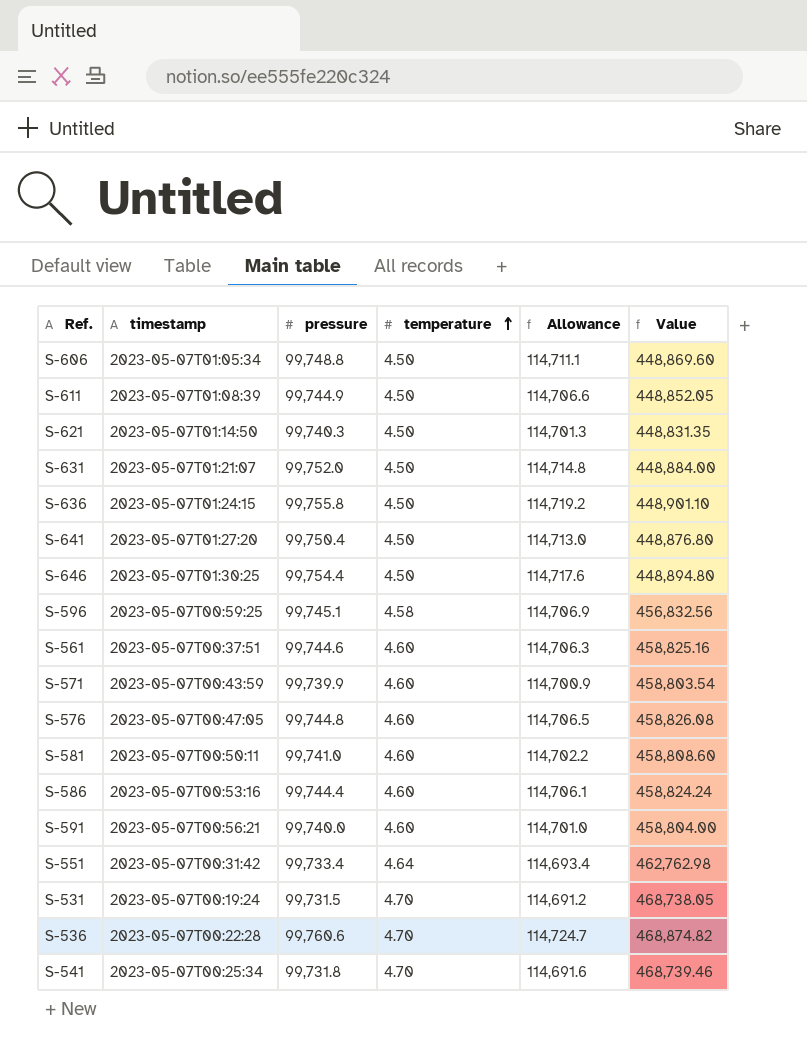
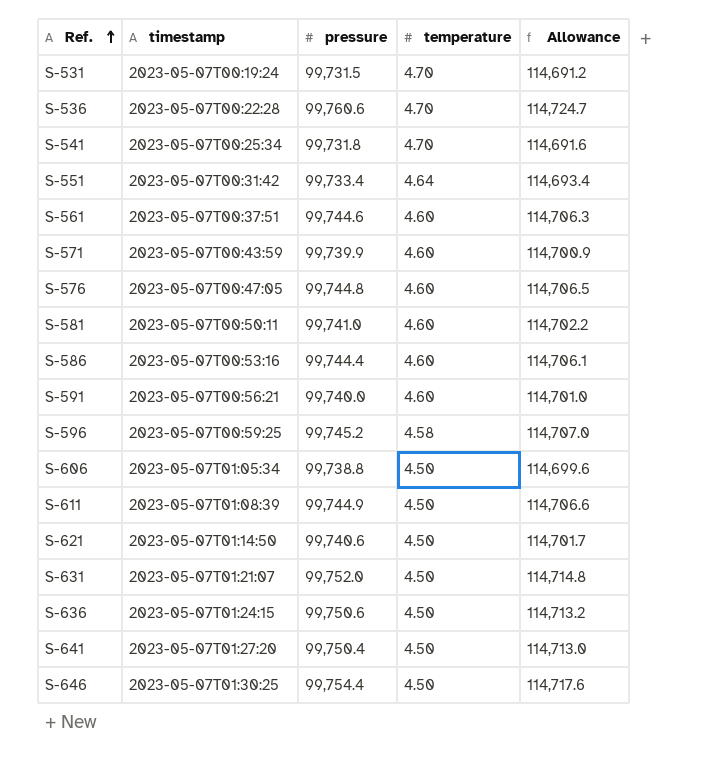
row order: temperature ascending -> Ref. ascending
column Value | formula: [pressure] * [temperature] -> none
S-596 | pressure: 99,745.1 -> 99,745.2
S-596 | Allowance: 114,706.9 -> 114,707.0
S-606 | pressure: 99,748.8 -> 99,738.8
S-606 | Allowance: 114,711.1 -> 114,699.6
S-621 | pressure: 99,740.3 -> 99,740.6
S-621 | Allowance: 114,701.3 -> 114,701.7
S-636 | pressure: 99,755.8 -> 99,750.6
S-636 | Allowance: 114,719.2 -> 114,713.2

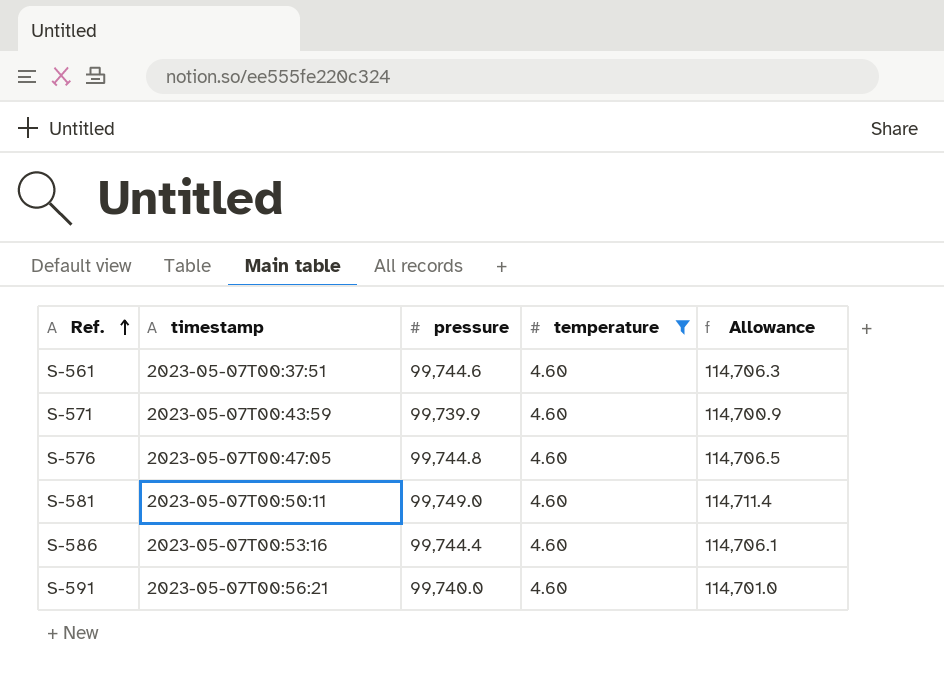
filter: none -> temperature = 4.60
S-581 | pressure: 99,741.0 -> 99,749.0
S-581 | Allowance: 114,702.2 -> 114,711.4

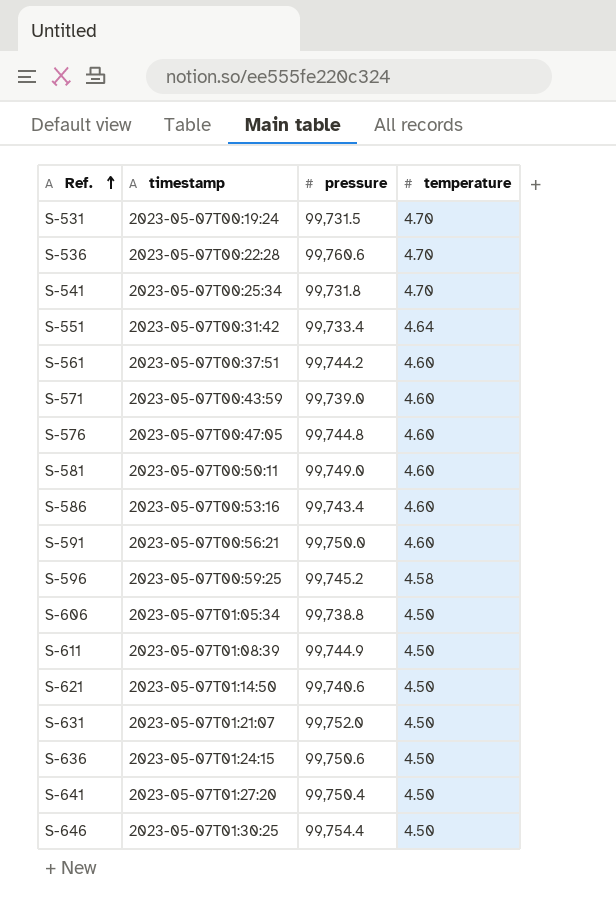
filter: temperature = 4.60 -> none
column Allowance | formula: [pressure] * 1.15 -> none
S-561 | pressure: 99,744.6 -> 99,744.2
S-571 | pressure: 99,739.9 -> 99,739.0
S-586 | pressure: 99,744.4 -> 99,743.4
S-591 | pressure: 99,740.0 -> 99,750.0

